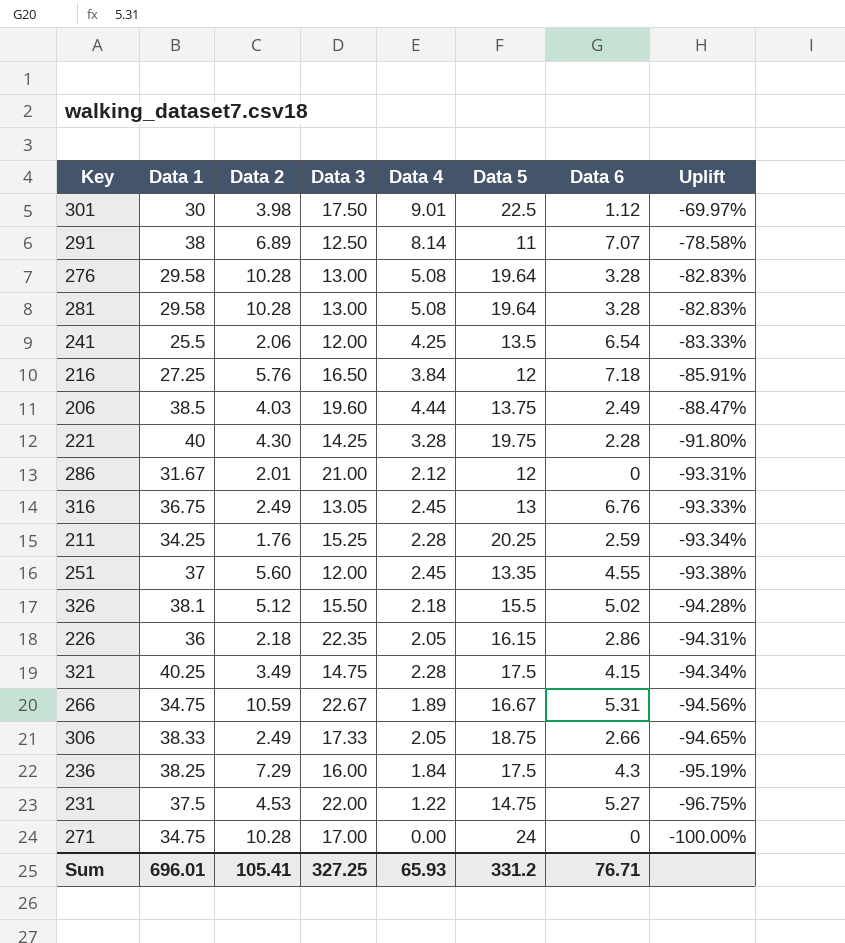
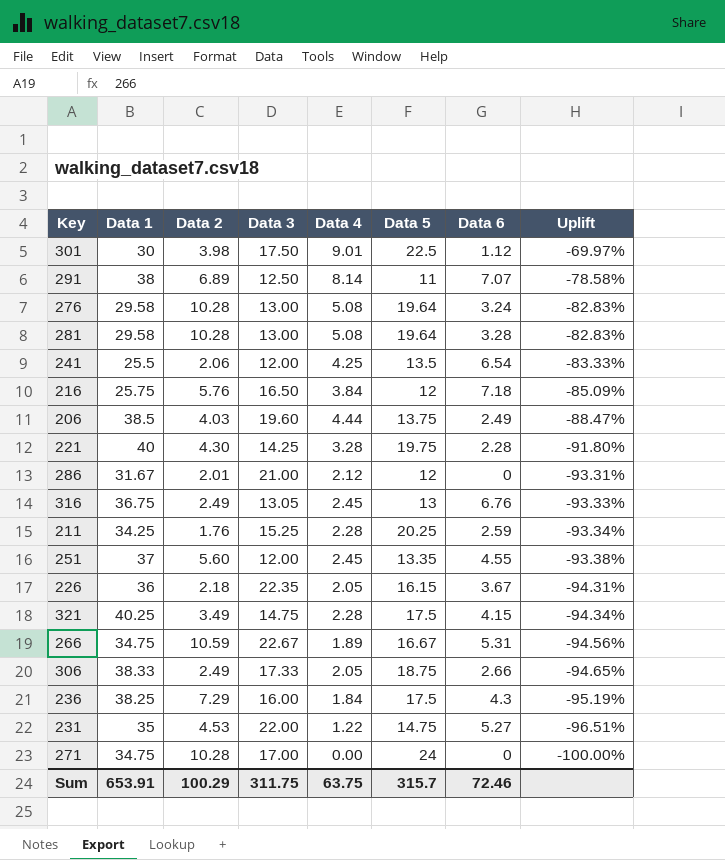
row 326: 38.1 | 5.12 | 15.50 | 2.18 | 15.5 | 5.02 | -94.28% -> none
276 | Data 6: 3.28 -> 3.24
216 | Data 1: 27.25 -> 25.75
216 | Uplift: -85.91% -> -85.09%
226 | Data 6: 2.86 -> 3.67
231 | Data 1: 37.5 -> 35
231 | Uplift: -96.75% -> -96.51%
Sum | Data 1: 696.01 -> 653.91
Sum | Data 2: 105.41 -> 100.29
Sum | Data 3: 327.25 -> 311.75
Sum | Data 4: 65.93 -> 63.75
Sum | Data 5: 331.2 -> 315.7
Sum | Data 6: 76.71 -> 72.46

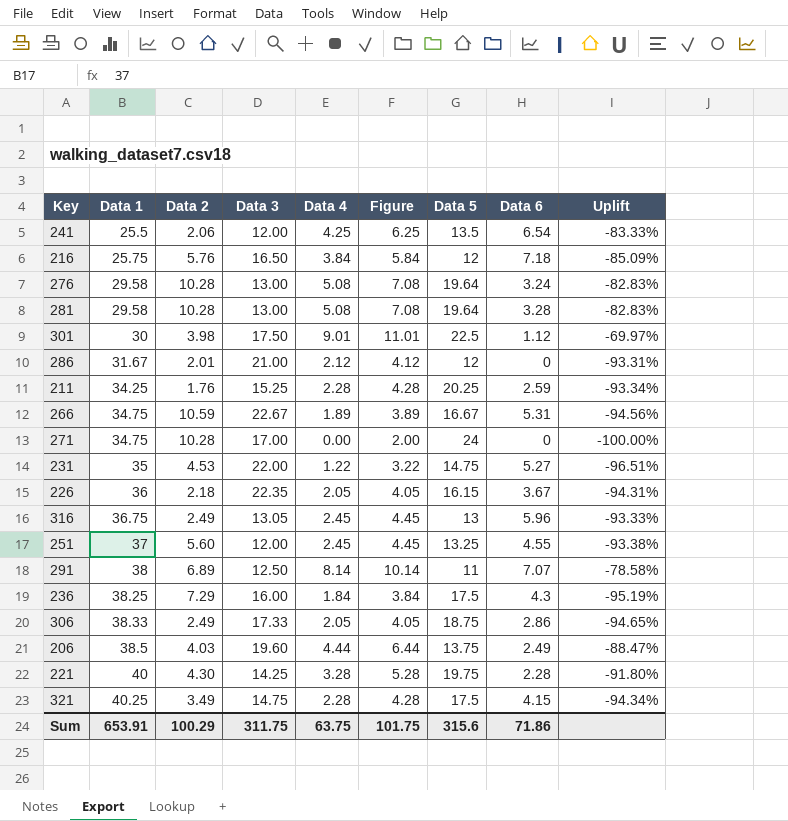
row order: Uplift descending -> Data 1 ascending
column Figure | formula: none -> [Data 4] + 2
316 | Data 6: 6.76 -> 5.96
251 | Data 5: 13.35 -> 13.25
306 | Data 6: 2.66 -> 2.86
Sum | Data 5: 315.7 -> 315.6
Sum | Data 6: 72.46 -> 71.86

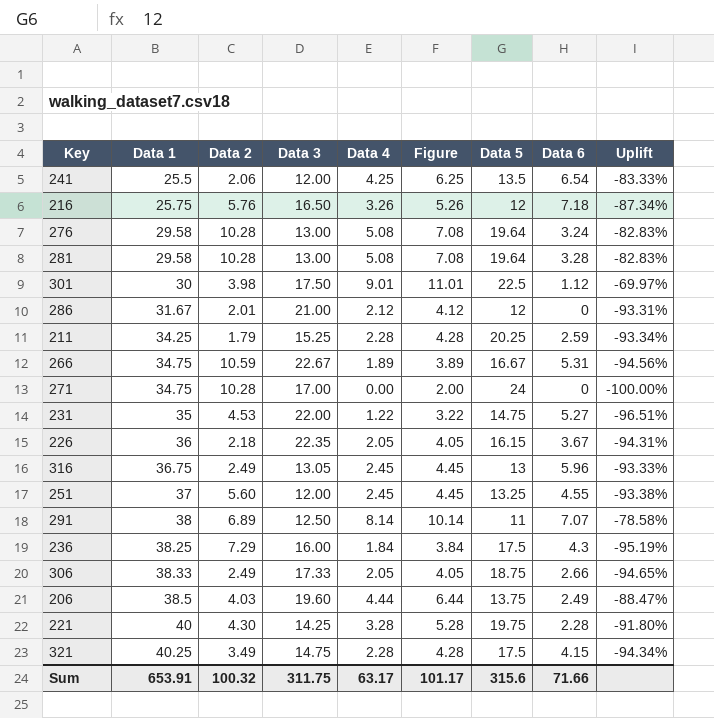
216 | Data 4: 3.84 -> 3.26
216 | Figure: 5.84 -> 5.26
216 | Uplift: -85.09% -> -87.34%
211 | Data 2: 1.76 -> 1.79
306 | Data 6: 2.86 -> 2.66
Sum | Data 2: 100.29 -> 100.32
Sum | Data 4: 63.75 -> 63.17
Sum | Figure: 101.75 -> 101.17
Sum | Data 6: 71.86 -> 71.66

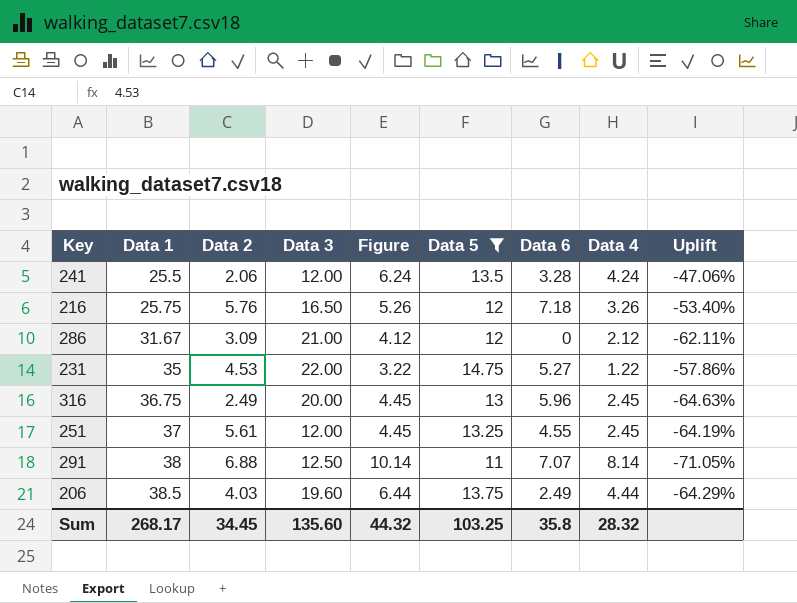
filter: none -> Data 5 <= 14.75
column Data 4 | position: 5 -> 8
column Uplift | formula: ([Data 4] - [Data 1]) / [Data 1] -> ([Data 5] - [Data 1]) / [Data 1]
241 | Figure: 6.25 -> 6.24
241 | Data 6: 6.54 -> 3.28
241 | Data 4: 4.25 -> 4.24
286 | Data 2: 2.01 -> 3.09
316 | Data 3: 13.05 -> 20.00
251 | Data 2: 5.60 -> 5.61
291 | Data 2: 6.89 -> 6.88
Sum | Data 1: 653.91 -> 268.17
Sum | Data 2: 100.32 -> 34.45
Sum | Data 3: 311.75 -> 135.60
Sum | Figure: 101.17 -> 44.32
Sum | Data 5: 315.6 -> 103.25
Sum | Data 6: 71.66 -> 35.8
Sum | Data 4: 63.17 -> 28.32

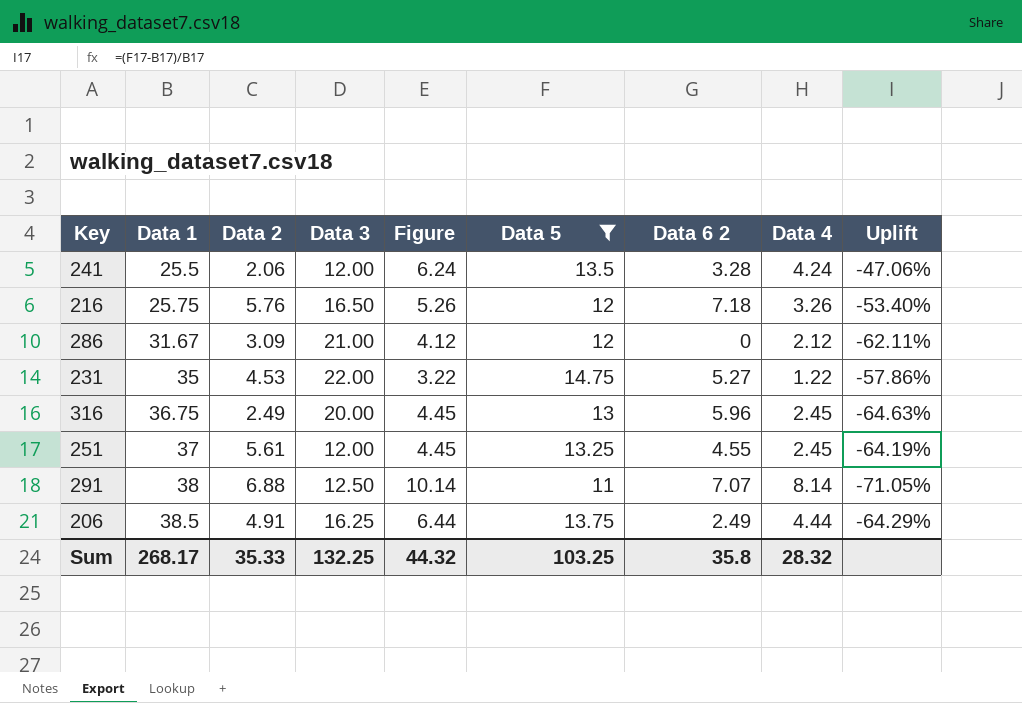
column name: Data 6 -> Data 6 2
206 | Data 2: 4.03 -> 4.91
206 | Data 3: 19.60 -> 16.25
Sum | Data 2: 34.45 -> 35.33
Sum | Data 3: 135.60 -> 132.25

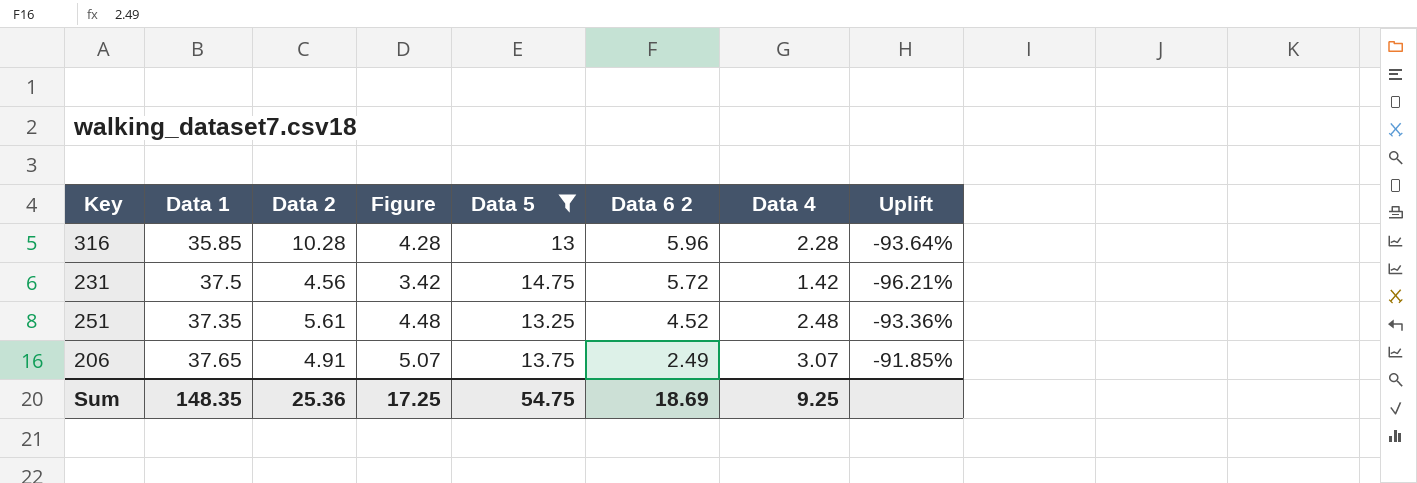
row order: Data 1 ascending -> Data 6 2 descending
column Data 3 | position: 4 -> none
column Uplift | formula: ([Data 5] - [Data 1]) / [Data 1] -> ([Data 4] - [Data 1]) / [Data 1]
row 241: 25.5 | 2.06 | 12.00 | 6.24 | 13.5 | 3.28 | 4.24 | -47.06% -> none
row 216: 25.75 | 5.76 | 16.50 | 5.26 | 12 | 7.18 | 3.26 | -53.40% -> none
row 286: 31.67 | 3.09 | 21.00 | 4.12 | 12 | 0 | 2.12 | -62.11% -> none
row 291: 38 | 6.88 | 12.50 | 10.14 | 11 | 7.07 | 8.14 | -71.05% -> none
316 | Data 1: 36.75 -> 35.85
316 | Data 2: 2.49 -> 10.28
316 | Figure: 4.45 -> 4.28
316 | Data 4: 2.45 -> 2.28
231 | Data 1: 35 -> 37.5
231 | Data 2: 4.53 -> 4.56
231 | Figure: 3.22 -> 3.42
231 | Data 6 2: 5.27 -> 5.72
231 | Data 4: 1.22 -> 1.42
251 | Data 1: 37 -> 37.35
251 | Figure: 4.45 -> 4.48
251 | Data 6 2: 4.55 -> 4.52
251 | Data 4: 2.45 -> 2.48
206 | Data 1: 38.5 -> 37.65
206 | Figure: 6.44 -> 5.07
206 | Data 4: 4.44 -> 3.07
Sum | Data 1: 268.17 -> 148.35
Sum | Data 2: 35.33 -> 25.36
Sum | Figure: 44.32 -> 17.25
Sum | Data 5: 103.25 -> 54.75
Sum | Data 6 2: 35.8 -> 18.69
Sum | Data 4: 28.32 -> 9.25

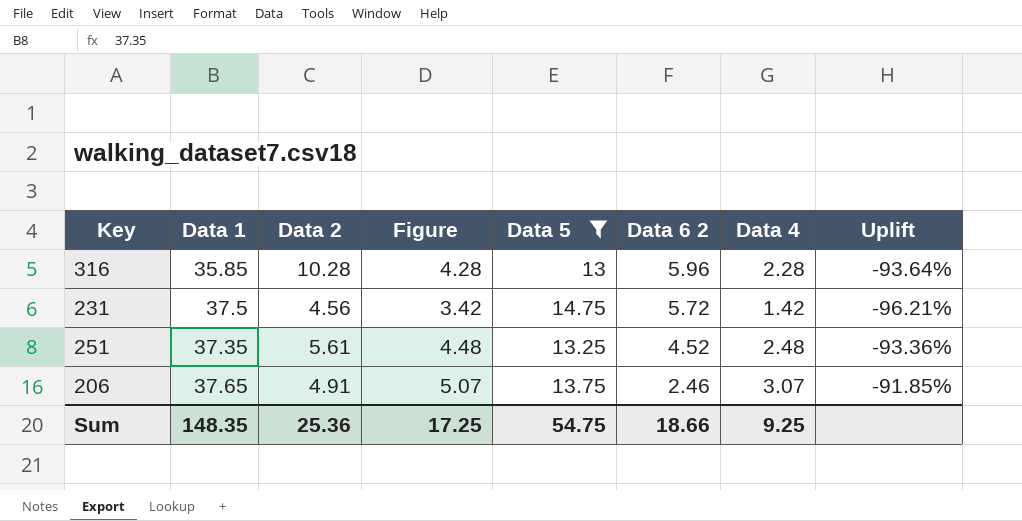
206 | Data 6 2: 2.49 -> 2.46
Sum | Data 6 2: 18.69 -> 18.66

